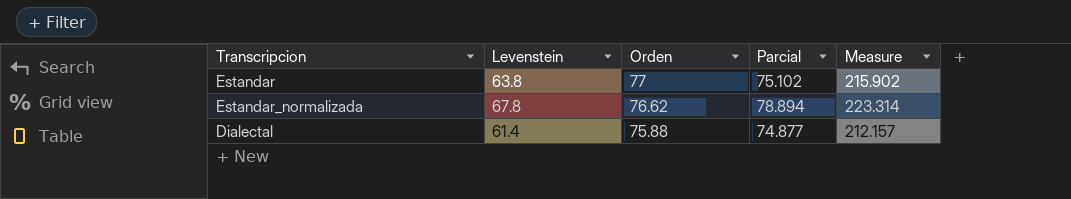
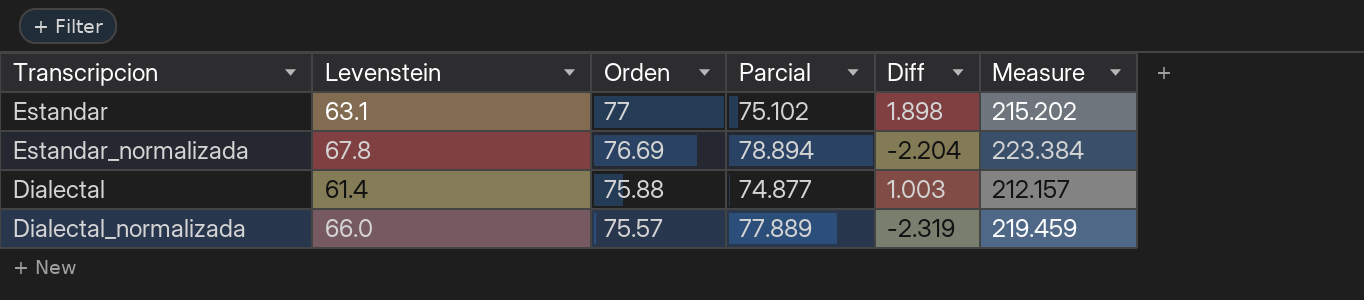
column Diff | formula: none -> [Orden] - [Parcial]
Estandar | Levenstein: 63.8 -> 63.1
Estandar | Measure: 215.902 -> 215.202
Estandar_normalizada | Orden: 76.62 -> 76.69
Estandar_normalizada | Measure: 223.314 -> 223.384
row Dialectal_normalizada: none -> 66.0 | 75.57 | 77.889 | -2.319 | 219.459

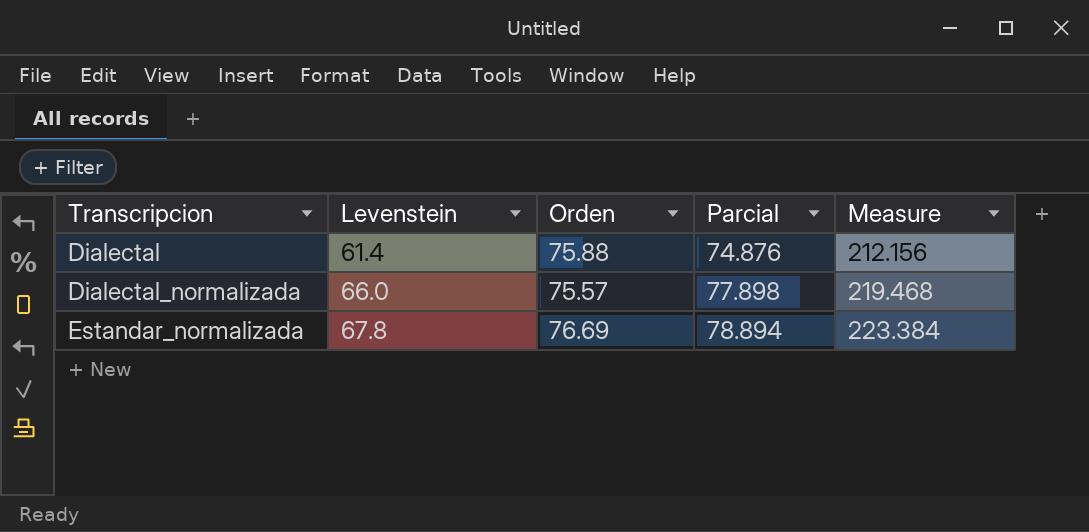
row order: Orden descending -> Transcripcion ascending
column Diff | formula: [Orden] - [Parcial] -> none
row Estandar: 63.1 | 77 | 75.102 | 1.898 | 215.202 -> none
Dialectal | Parcial: 74.877 -> 74.876
Dialectal | Measure: 212.157 -> 212.156
Dialectal_normalizada | Parcial: 77.889 -> 77.898
Dialectal_normalizada | Measure: 219.459 -> 219.468

